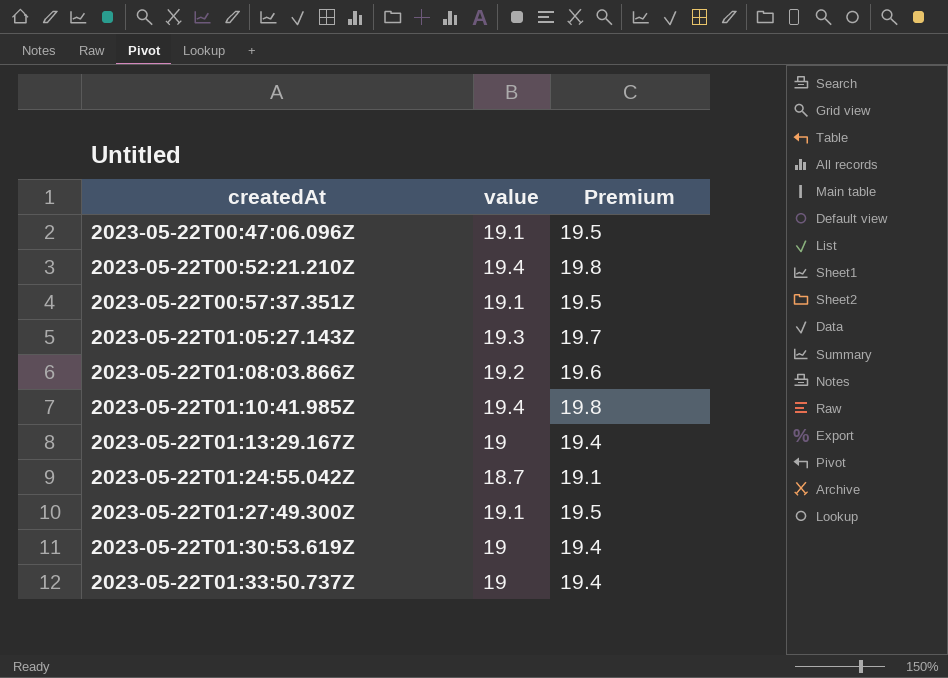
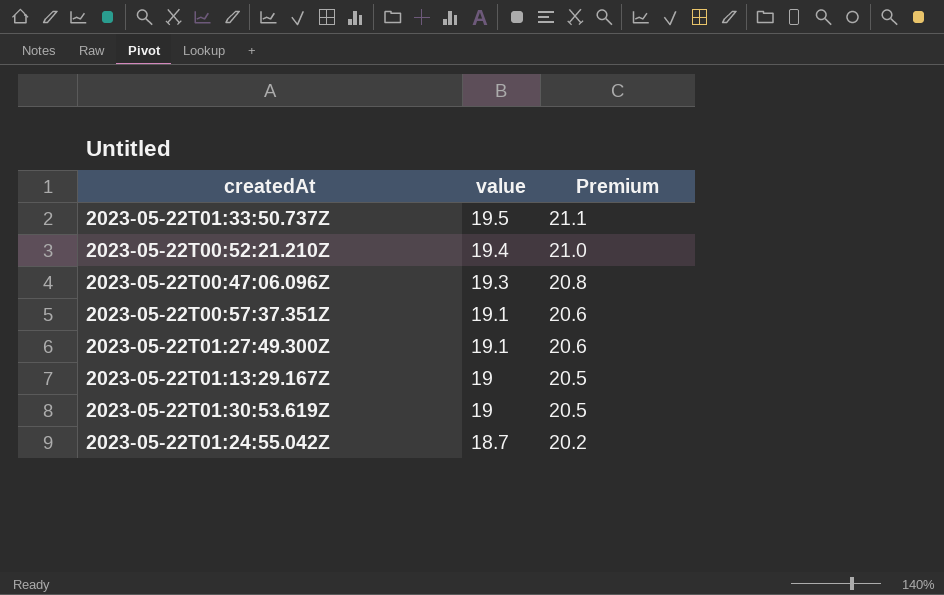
row order: createdAt ascending -> value descending
column Premium | formula: [value] * 1.02 -> [value] * 1.08
row 2023-05-22T01:05:27.143Z: 19.3 | 19.7 -> none
row 2023-05-22T01:08:03.866Z: 19.2 | 19.6 -> none
row 2023-05-22T01:10:41.985Z: 19.4 | 19.8 -> none
2023-05-22T01:33:50.737Z | value: 19 -> 19.5
2023-05-22T00:47:06.096Z | value: 19.1 -> 19.3

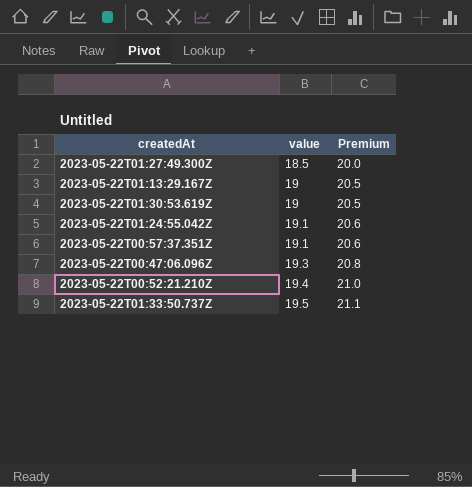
row order: value descending -> value ascending
2023-05-22T01:27:49.300Z | value: 19.1 -> 18.5
2023-05-22T01:27:49.300Z | Premium: 20.6 -> 20.0
2023-05-22T01:24:55.042Z | value: 18.7 -> 19.1
2023-05-22T01:24:55.042Z | Premium: 20.2 -> 20.6

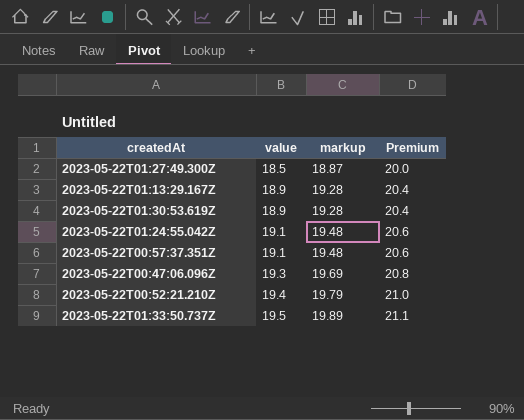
column markup | formula: none -> [value] * 1.02
2023-05-22T01:13:29.167Z | value: 19 -> 18.9
2023-05-22T01:13:29.167Z | Premium: 20.5 -> 20.4
2023-05-22T01:30:53.619Z | value: 19 -> 18.9
2023-05-22T01:30:53.619Z | Premium: 20.5 -> 20.4

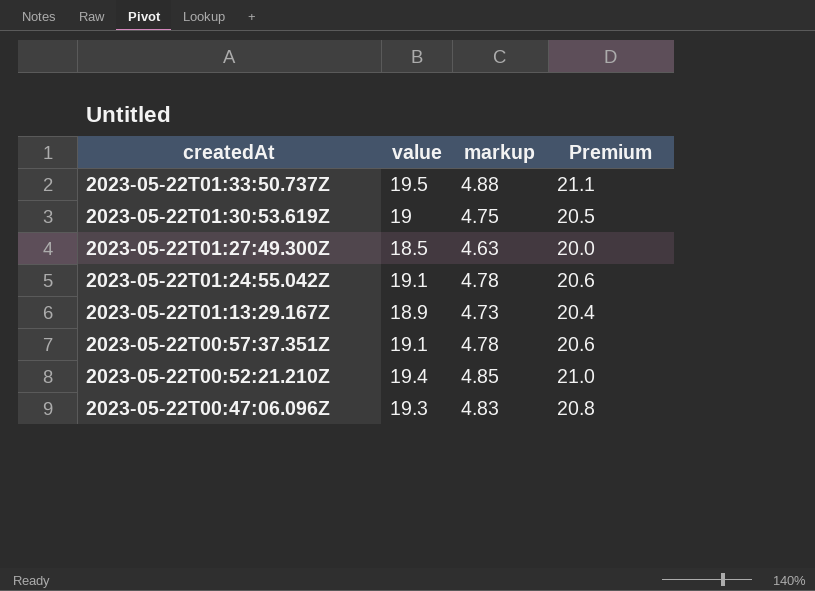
row order: value ascending -> createdAt descending
column markup | formula: [value] * 1.02 -> [value] * 0.25
2023-05-22T01:30:53.619Z | value: 18.9 -> 19
2023-05-22T01:30:53.619Z | Premium: 20.4 -> 20.5

